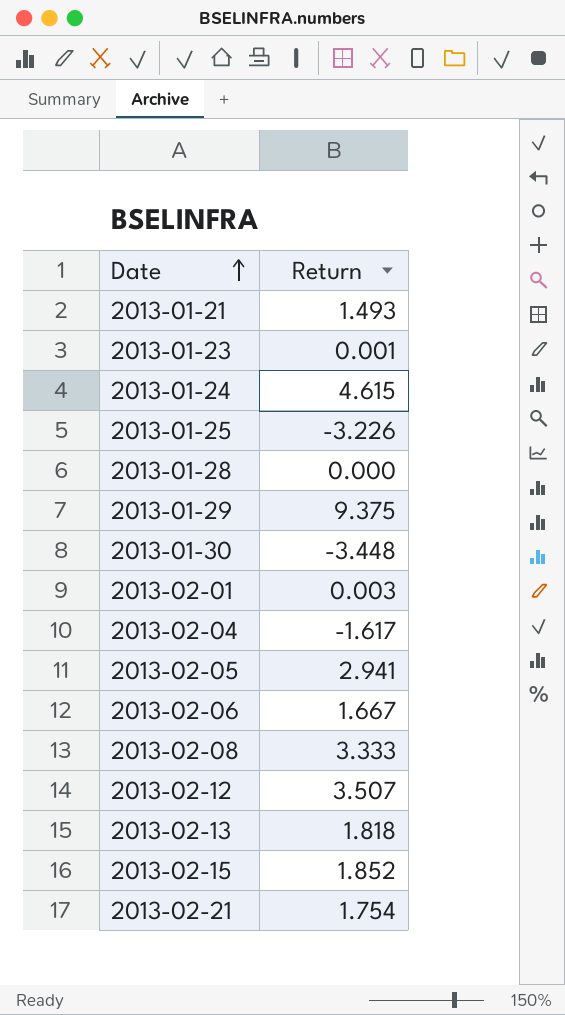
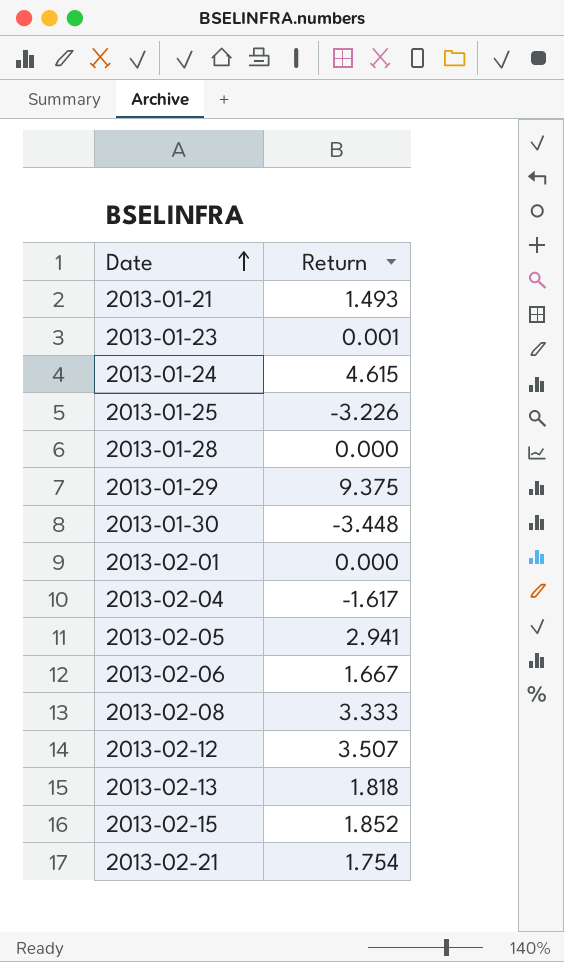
2013-02-01 | Return: 0.003 -> 0.000

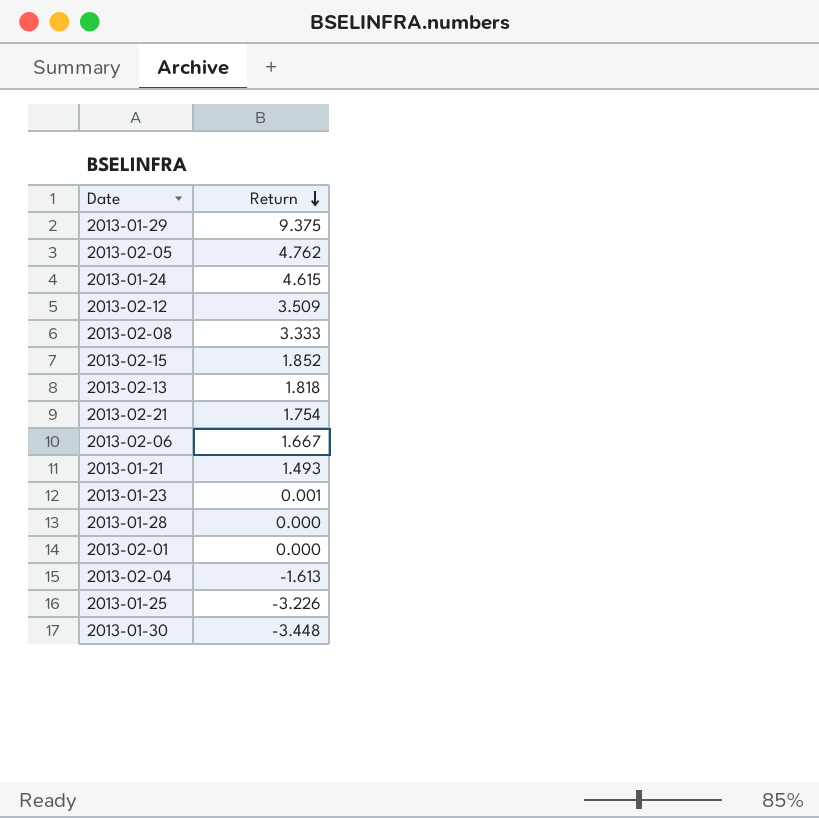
row order: Date ascending -> Return descending
2013-02-05 | Return: 2.941 -> 4.762
2013-02-12 | Return: 3.507 -> 3.509
2013-02-04 | Return: -1.617 -> -1.613

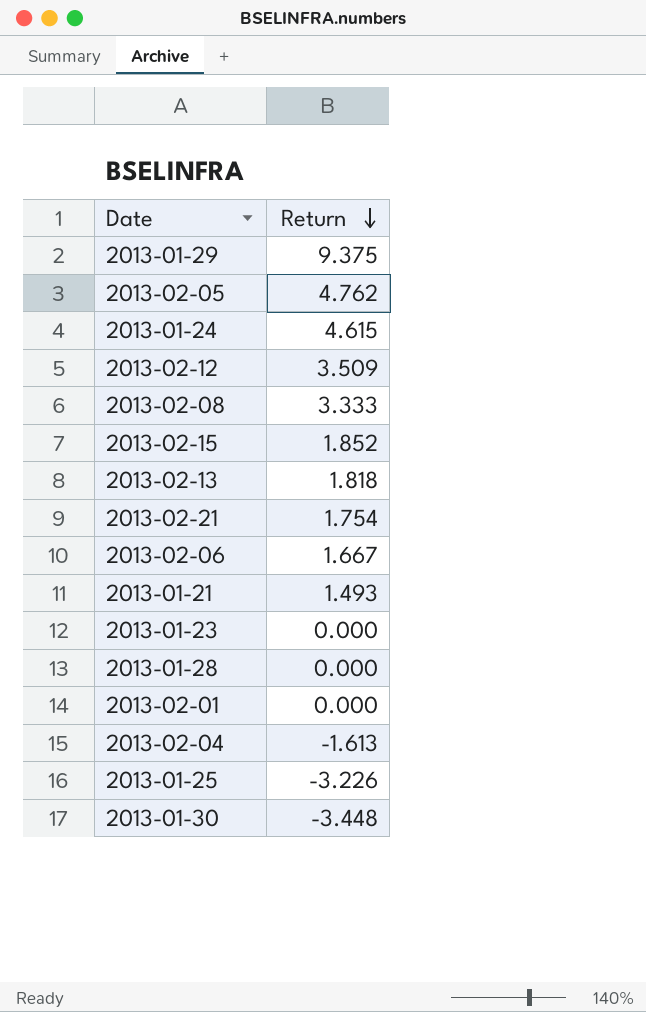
2013-01-23 | Return: 0.001 -> 0.000

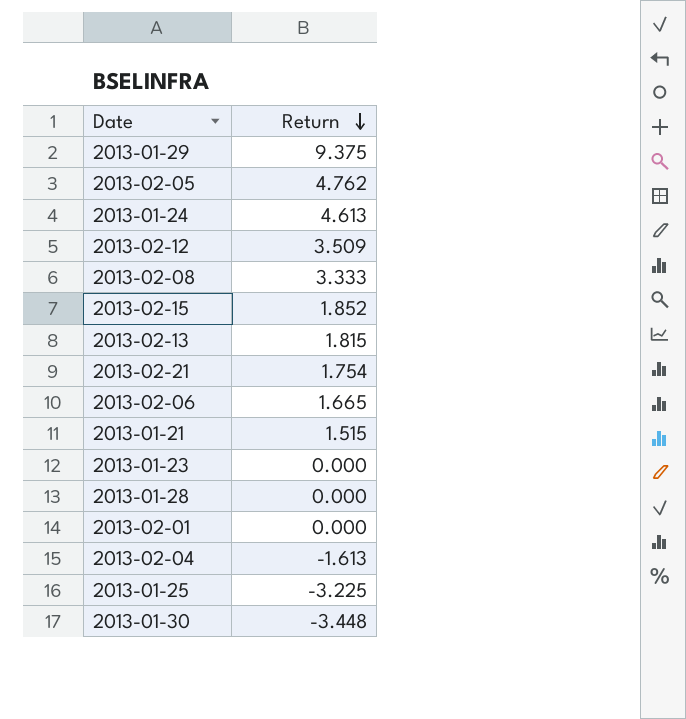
2013-01-24 | Return: 4.615 -> 4.613
2013-02-13 | Return: 1.818 -> 1.815
2013-02-06 | Return: 1.667 -> 1.665
2013-01-21 | Return: 1.493 -> 1.515
2013-01-25 | Return: -3.226 -> -3.225

